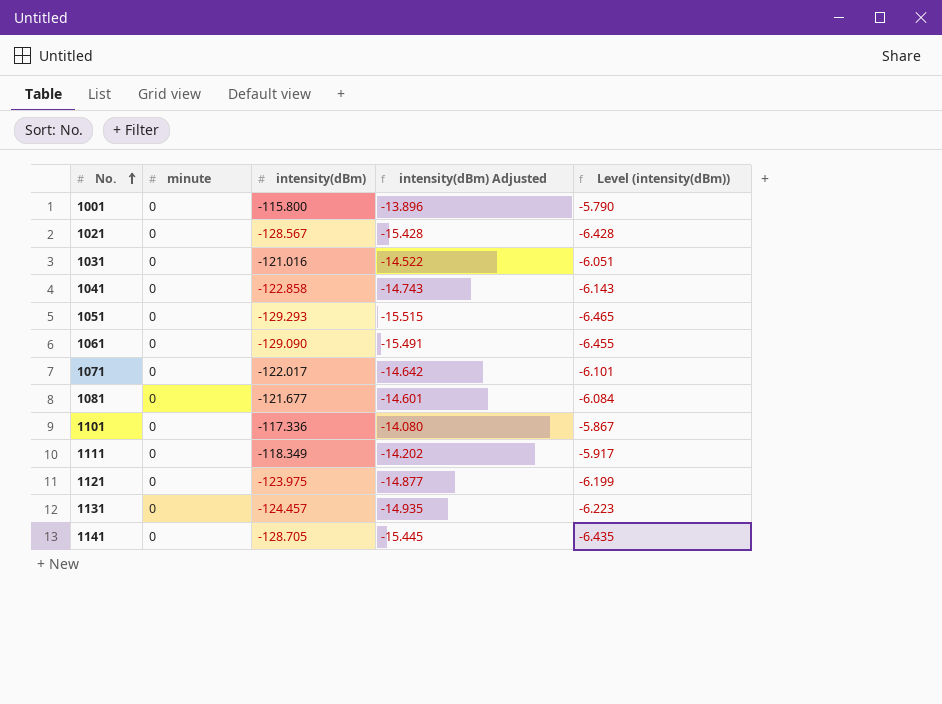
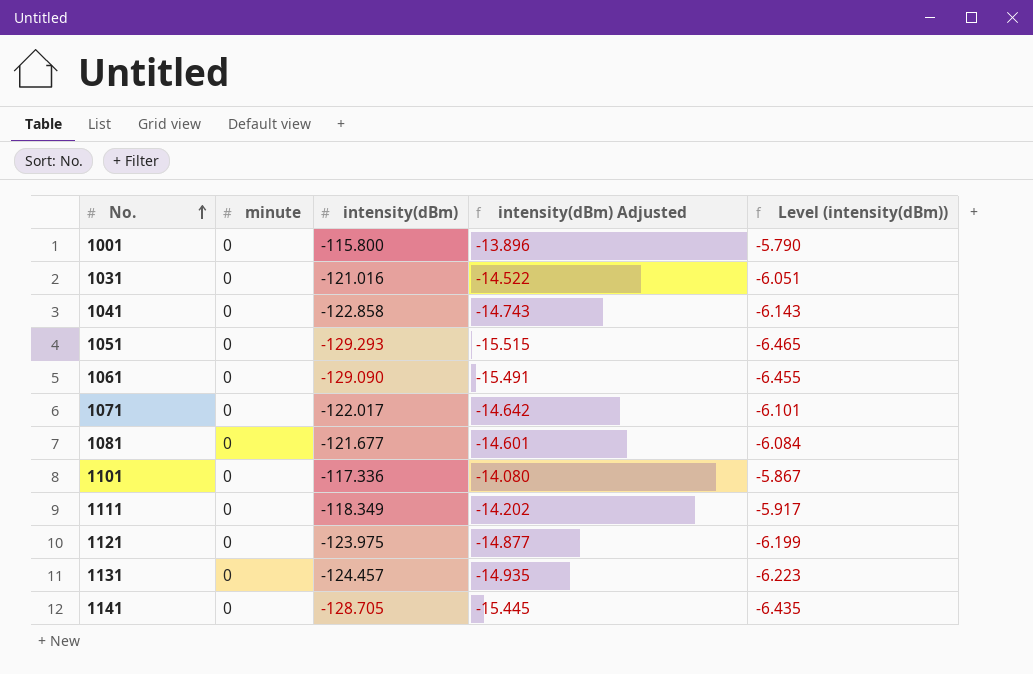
row 1021: 0 | -128.567 | -15.428 | -6.428 -> none

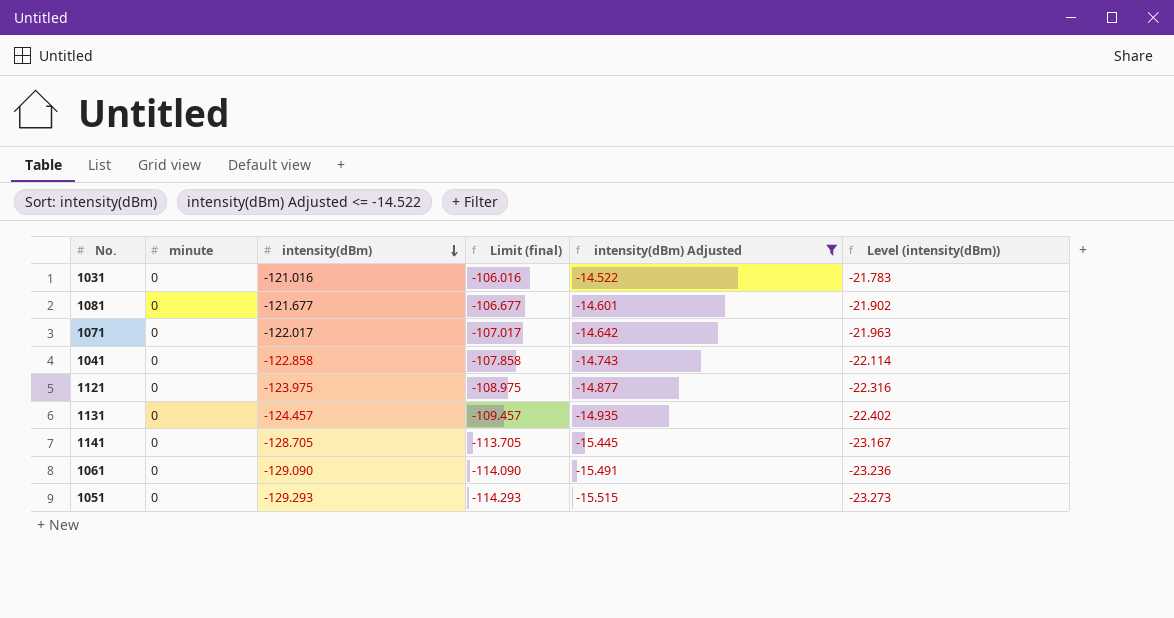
filter: none -> intensity(dBm) Adjusted <= -14.522
row order: No. ascending -> intensity(dBm) descending
column Limit (final) | formula: none -> [intensity(dBm)] + 15
column Level (intensity(dBm)) | formula: [intensity(dBm)] * 0.05 -> [intensity(dBm)] * 0.18

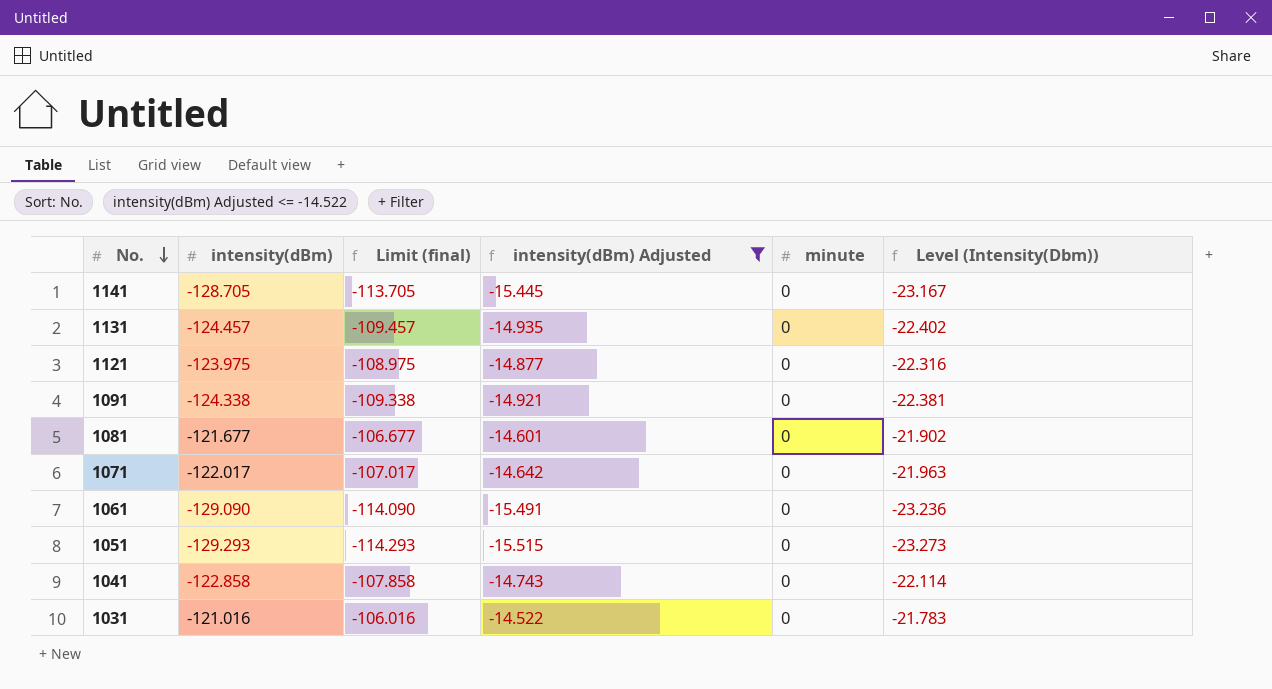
row order: intensity(dBm) descending -> No. descending
column minute | position: 2 -> 5
column name: Level (intensity(dBm)) -> Level (Intensity(Dbm))
row 1091: none -> -124.338 | -109.338 | -14.921 | 0 | -22.381

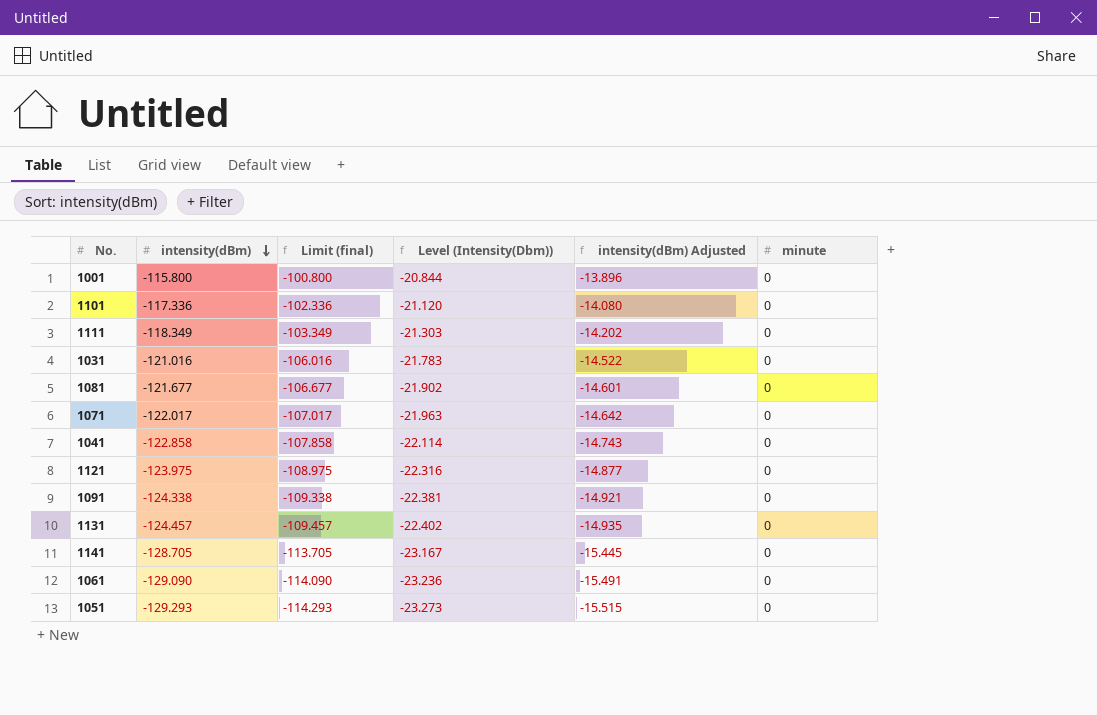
filter: intensity(dBm) Adjusted <= -14.522 -> none
row order: No. descending -> intensity(dBm) descending
column Level (Intensity(Dbm)) | position: 6 -> 4

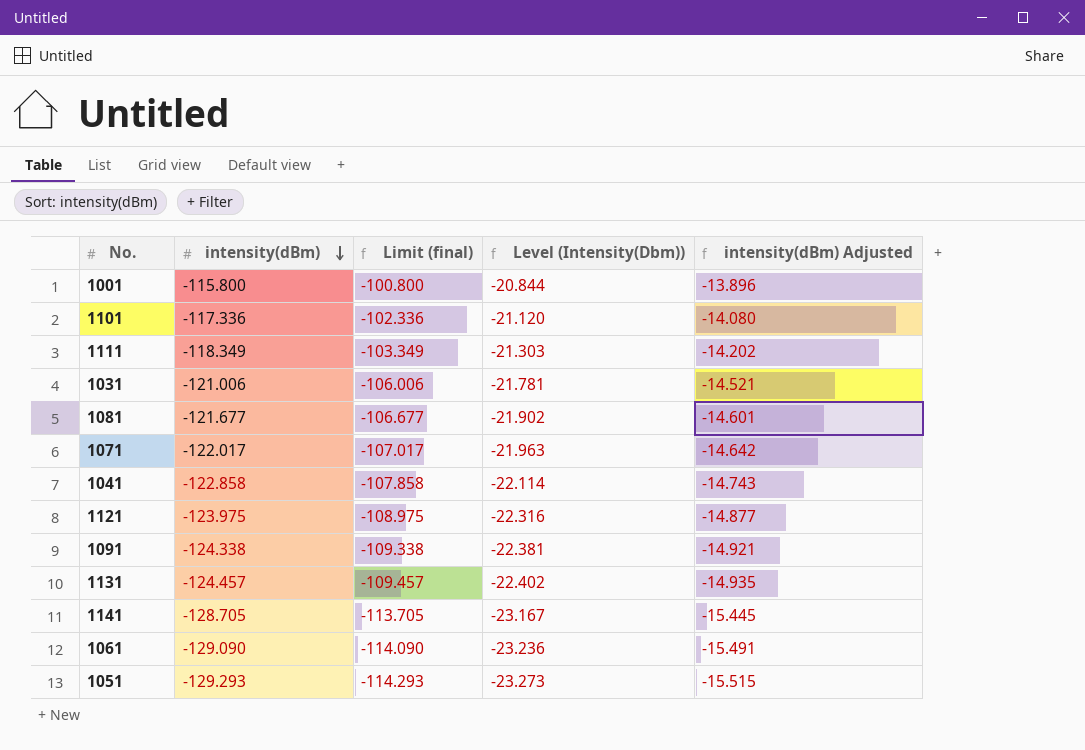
column minute | position: 6 -> none
1031 | intensity(dBm): -121.016 -> -121.006
1031 | Limit (final): -106.016 -> -106.006
1031 | Level (Intensity(Dbm)): -21.783 -> -21.781
1031 | intensity(dBm) Adjusted: -14.522 -> -14.521

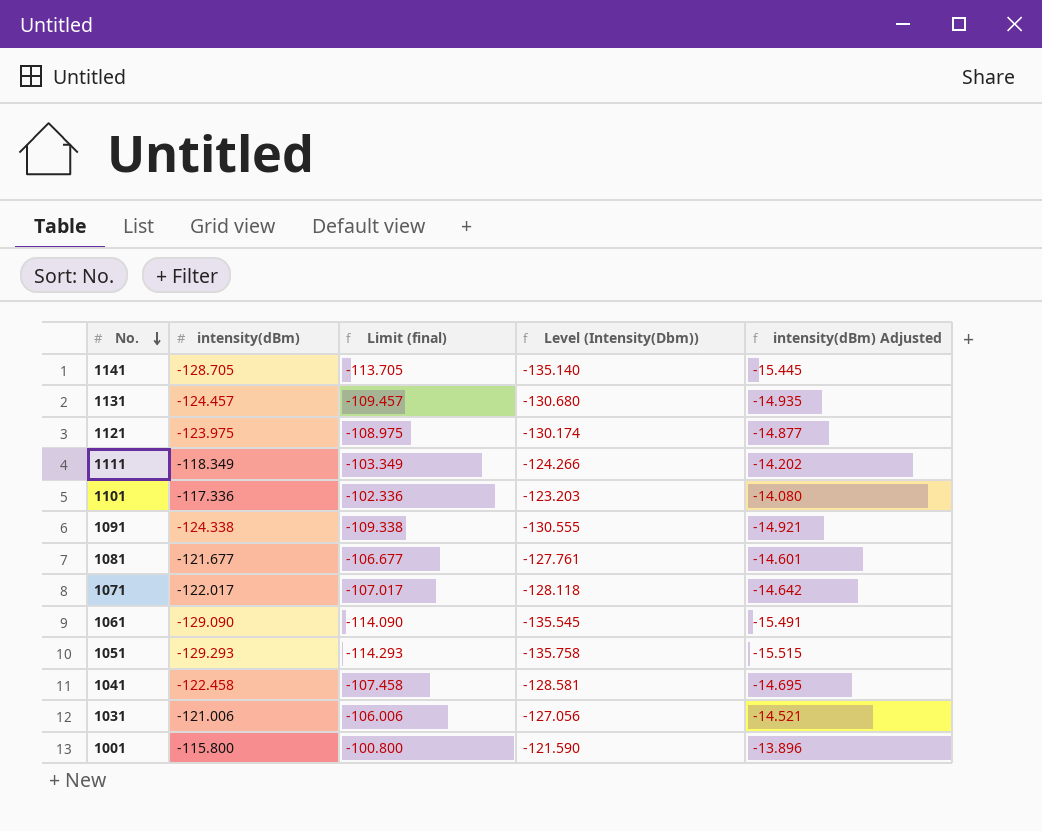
row order: intensity(dBm) descending -> No. descending
column Level (Intensity(Dbm)) | formula: [intensity(dBm)] * 0.18 -> [intensity(dBm)] * 1.05
1041 | intensity(dBm): -122.858 -> -122.458
1041 | Limit (final): -107.858 -> -107.458
1041 | intensity(dBm) Adjusted: -14.743 -> -14.695

